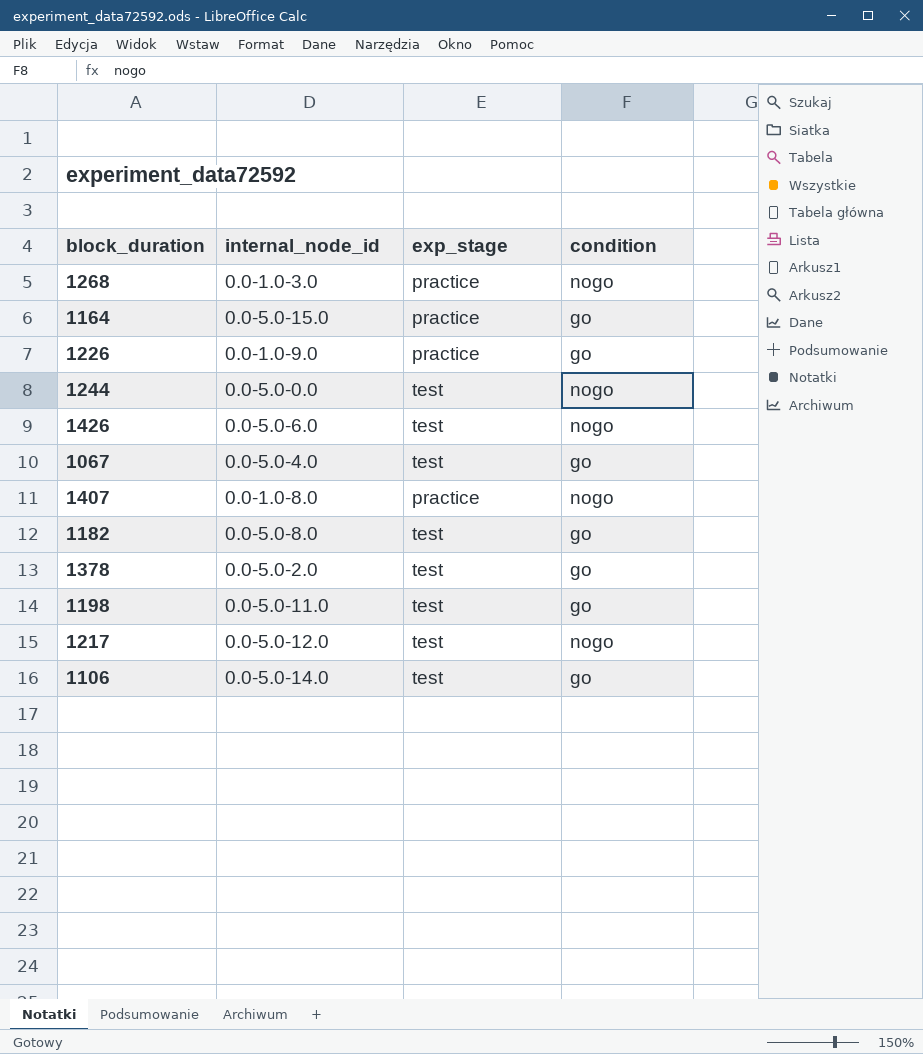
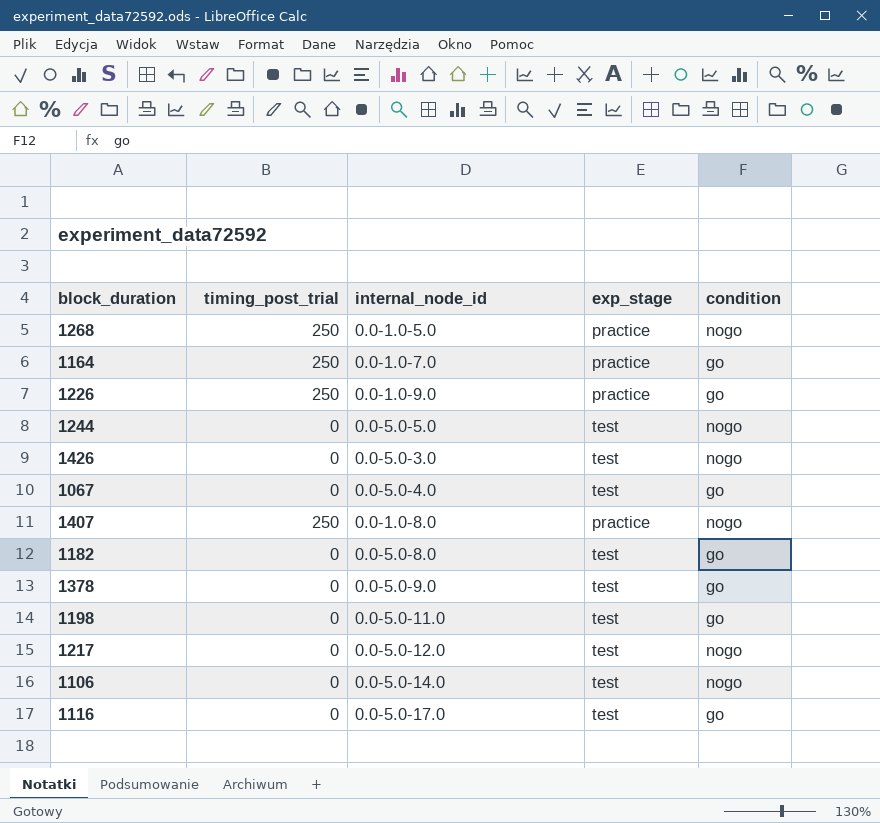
column timing_post_trial | position: none -> 2
1268 | internal_node_id: 0.0-1.0-3.0 -> 0.0-1.0-5.0
1164 | internal_node_id: 0.0-5.0-15.0 -> 0.0-1.0-7.0
1244 | internal_node_id: 0.0-5.0-0.0 -> 0.0-5.0-5.0
1426 | internal_node_id: 0.0-5.0-6.0 -> 0.0-5.0-3.0
1378 | internal_node_id: 0.0-5.0-2.0 -> 0.0-5.0-9.0
1106 | condition: go -> nogo
row 1116: none -> 0 | 0.0-5.0-17.0 | test | go

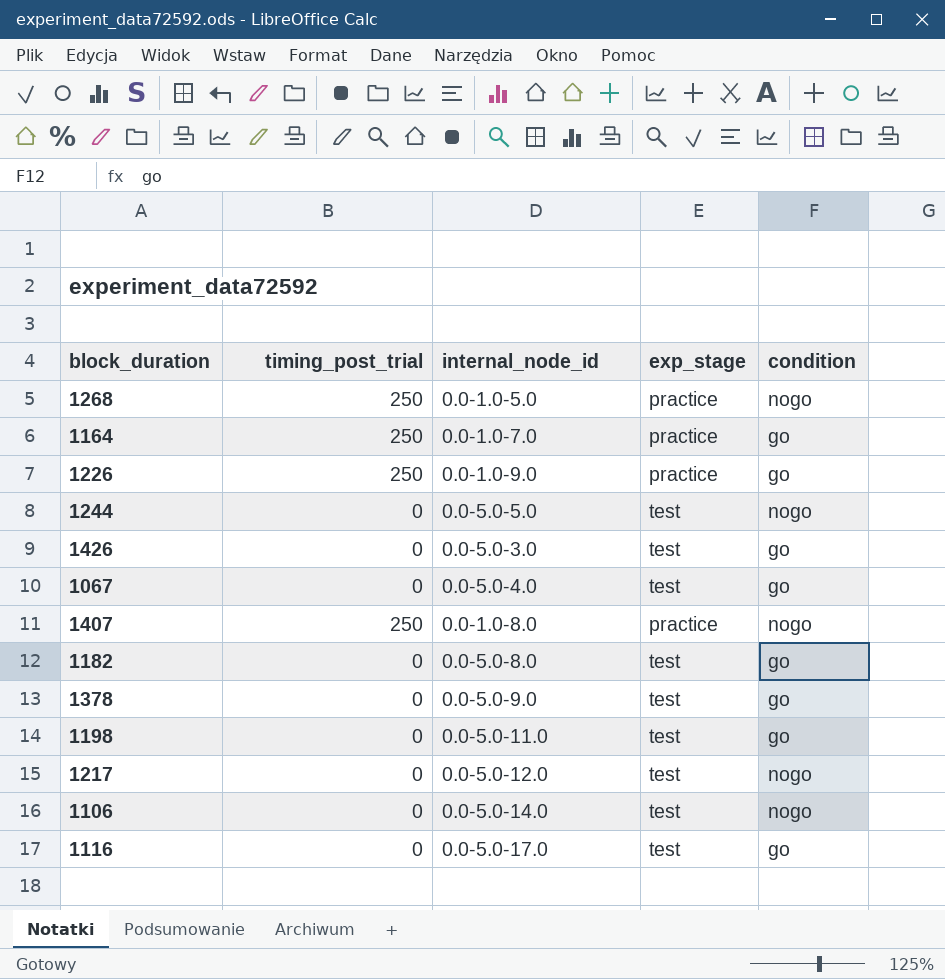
1426 | condition: nogo -> go

